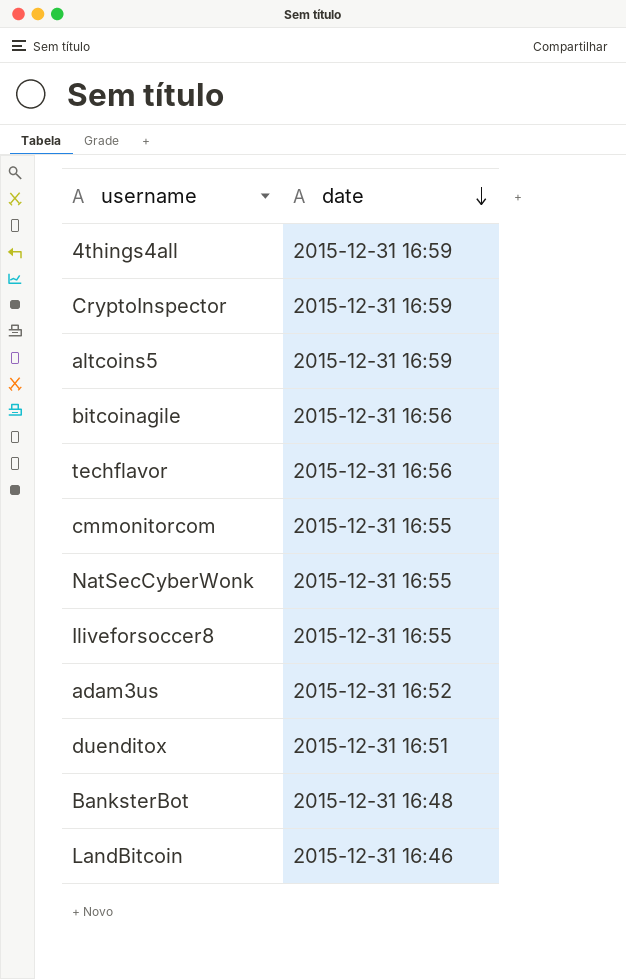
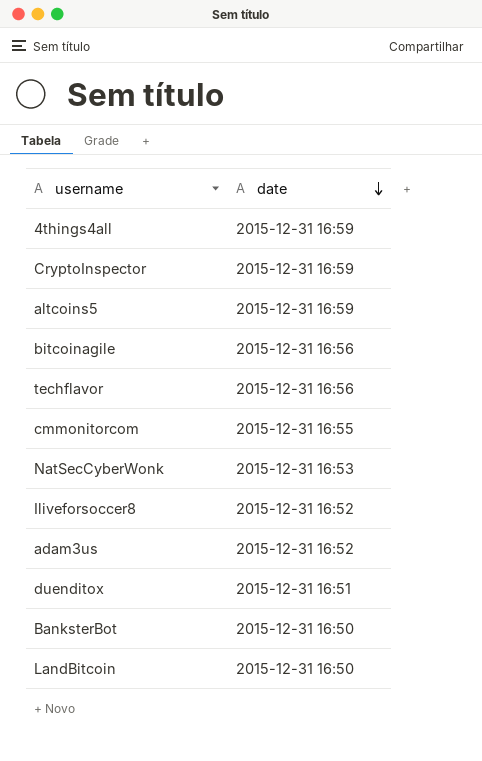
NatSecCyberWonk | date: 2015-12-31 16:55 -> 2015-12-31 16:53
Iliveforsoccer8 | date: 2015-12-31 16:55 -> 2015-12-31 16:52
BanksterBot | date: 2015-12-31 16:48 -> 2015-12-31 16:50
LandBitcoin | date: 2015-12-31 16:46 -> 2015-12-31 16:50

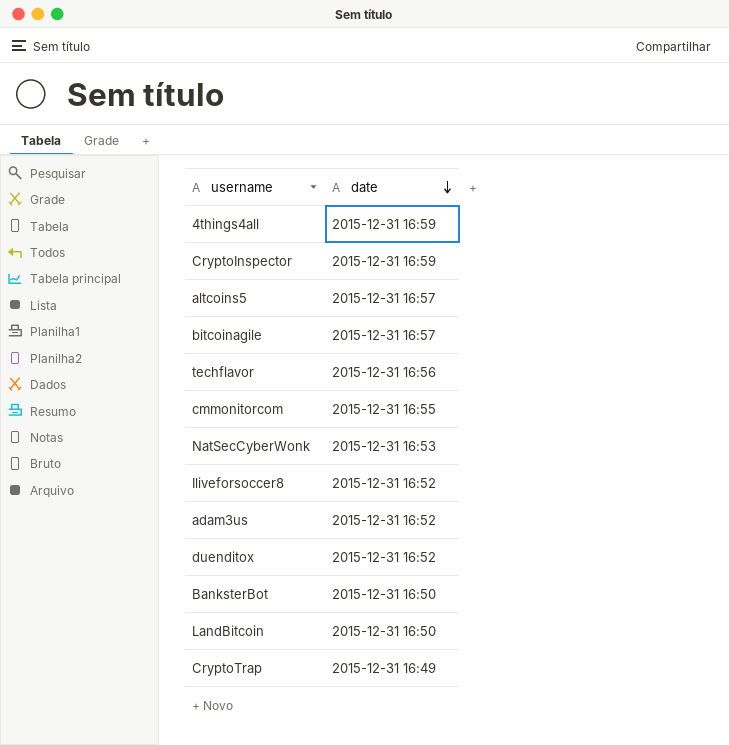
altcoins5 | date: 2015-12-31 16:59 -> 2015-12-31 16:57
bitcoinagile | date: 2015-12-31 16:56 -> 2015-12-31 16:57
duenditox | date: 2015-12-31 16:51 -> 2015-12-31 16:52
row CryptoTrap: none -> 2015-12-31 16:49

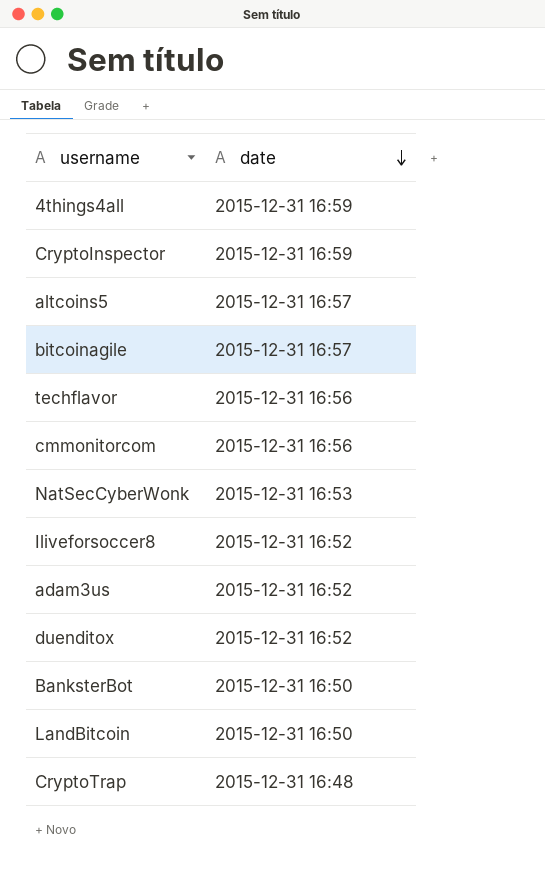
cmmonitorcom | date: 2015-12-31 16:55 -> 2015-12-31 16:56
CryptoTrap | date: 2015-12-31 16:49 -> 2015-12-31 16:48

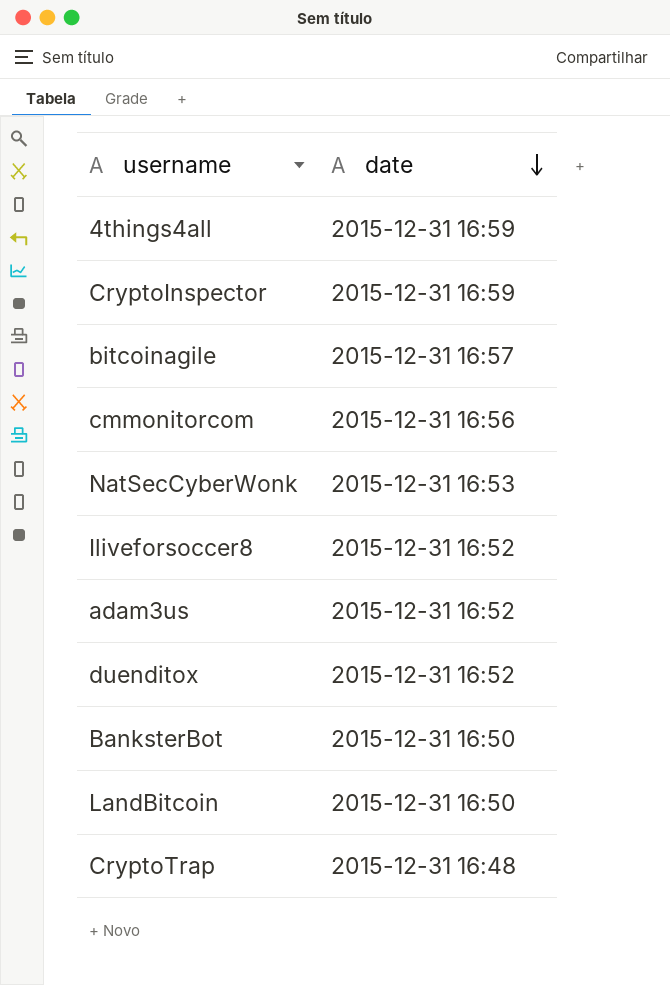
row altcoins5: 2015-12-31 16:57 -> none
row techflavor: 2015-12-31 16:56 -> none

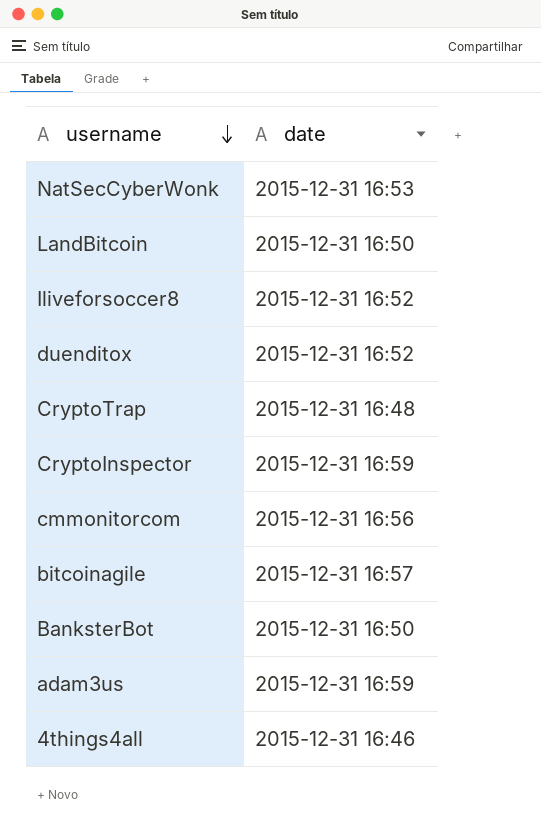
row order: date descending -> username descending
adam3us | date: 2015-12-31 16:52 -> 2015-12-31 16:59
4things4all | date: 2015-12-31 16:59 -> 2015-12-31 16:46

